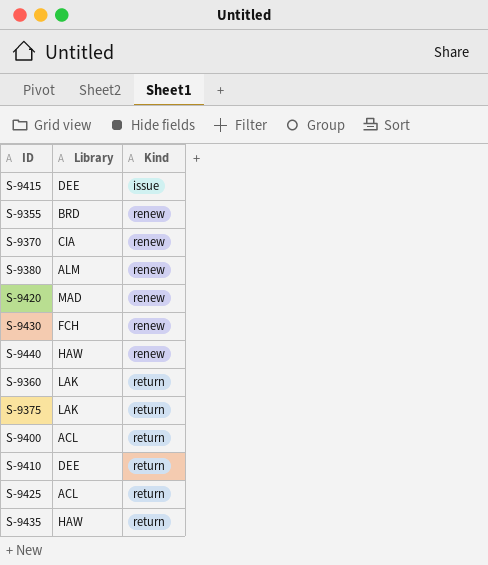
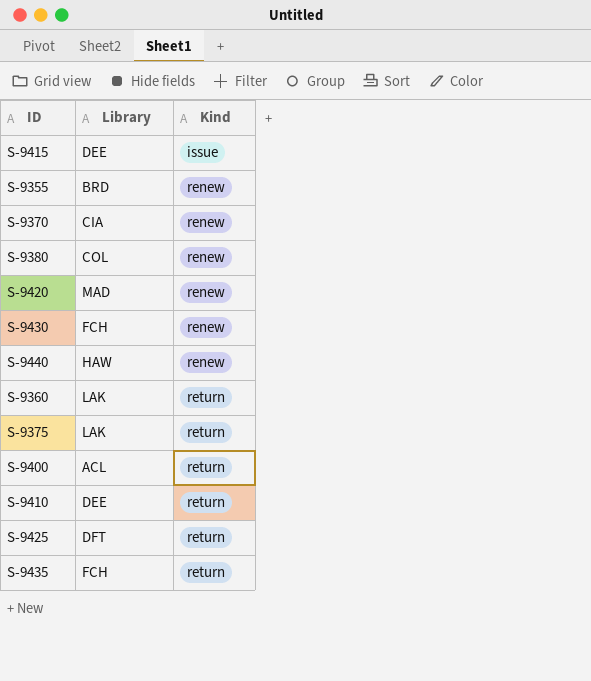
S-9380 | Library: ALM -> COL
S-9425 | Library: ACL -> DFT
S-9435 | Library: HAW -> FCH

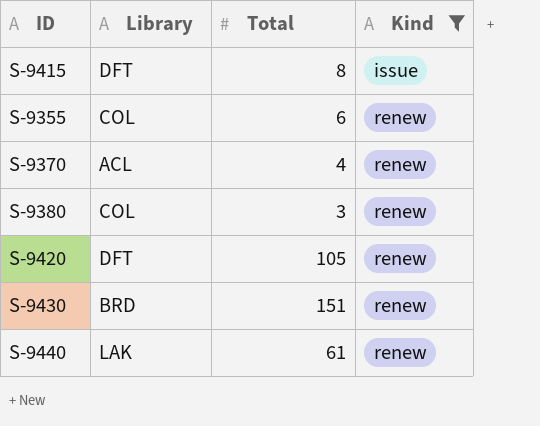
filter: none -> Kind != return
column Total | position: none -> 3
S-9415 | Library: DEE -> DFT
S-9355 | Library: BRD -> COL
S-9370 | Library: CIA -> ACL
S-9420 | Library: MAD -> DFT
S-9430 | Library: FCH -> BRD
S-9440 | Library: HAW -> LAK

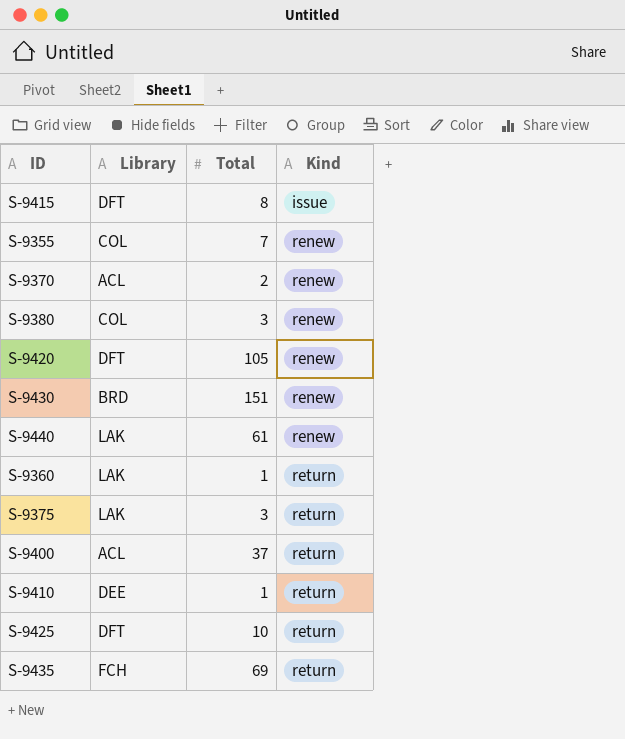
filter: Kind != return -> none
S-9355 | Total: 6 -> 7
S-9370 | Total: 4 -> 2

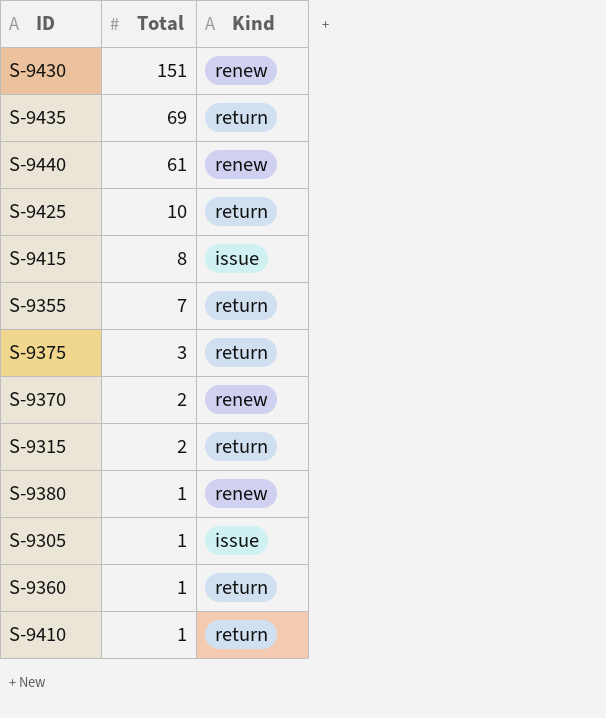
row order: Kind ascending -> Total descending
column Library | position: 2 -> none
row S-9420: DFT | 105 | renew -> none
row S-9400: ACL | 37 | return -> none
S-9355 | Kind: renew -> return
row S-9315: none -> 2 | return
S-9380 | Total: 3 -> 1
row S-9305: none -> 1 | issue

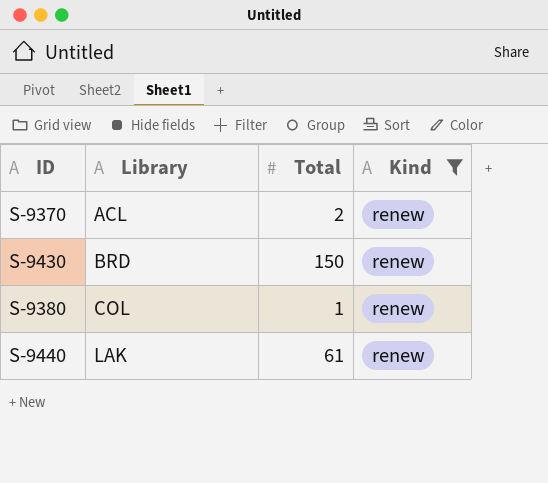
filter: none -> Kind = renew
row order: Total descending -> Library ascending
column Library | position: none -> 2
S-9430 | Total: 151 -> 150

